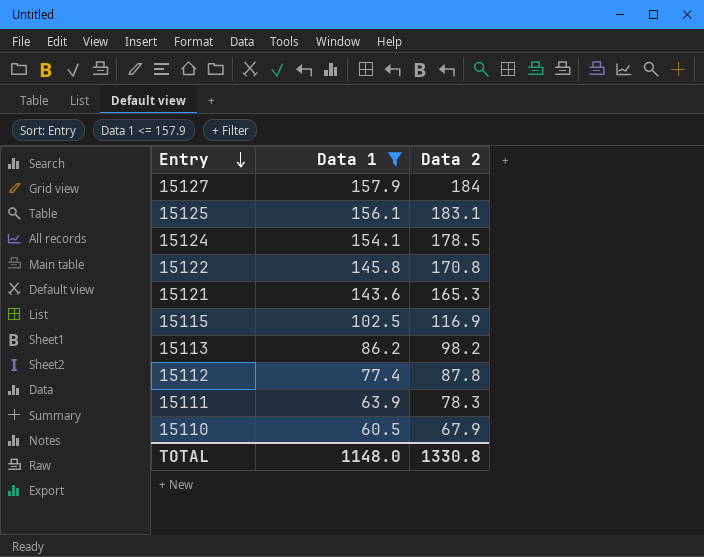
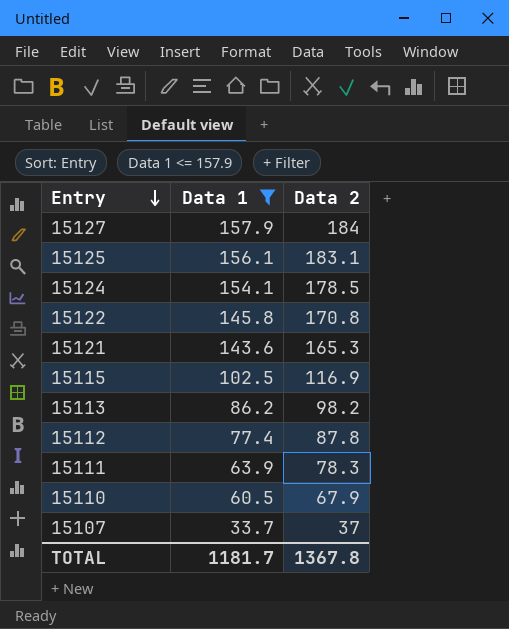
row 15107: none -> 33.7 | 37
TOTAL | Data 1: 1148.0 -> 1181.7
TOTAL | Data 2: 1330.8 -> 1367.8

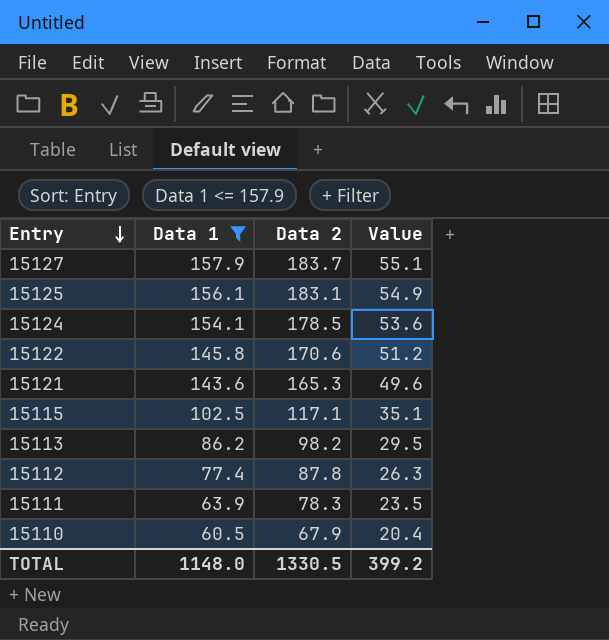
column Value | formula: none -> [Data 2] * 0.3
row 15107: 33.7 | 37 -> none
15127 | Data 2: 184 -> 183.7
15122 | Data 2: 170.8 -> 170.6
15115 | Data 2: 116.9 -> 117.1
TOTAL | Data 1: 1181.7 -> 1148.0
TOTAL | Data 2: 1367.8 -> 1330.5

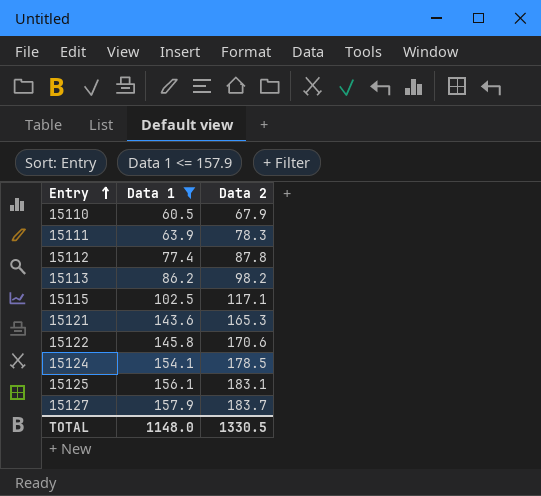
row order: Entry descending -> Entry ascending
column Value | formula: [Data 2] * 0.3 -> none

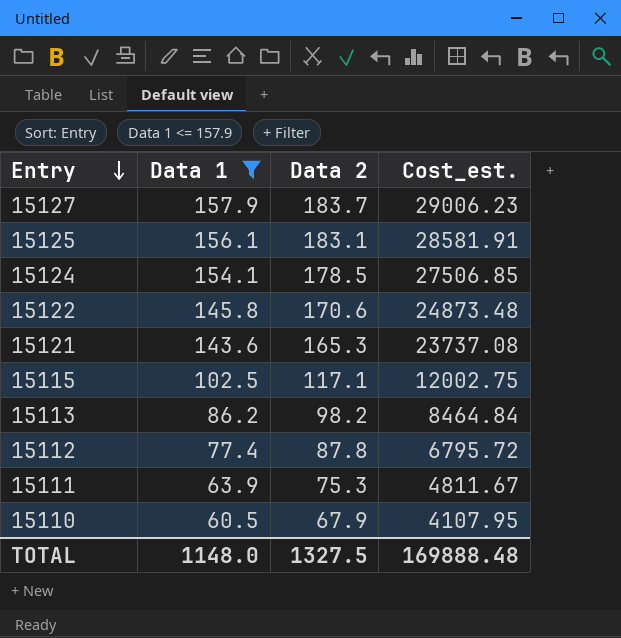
row order: Entry ascending -> Entry descending
column Cost_est. | formula: none -> [Data 1] * [Data 2]
15111 | Data 2: 78.3 -> 75.3
TOTAL | Data 2: 1330.5 -> 1327.5

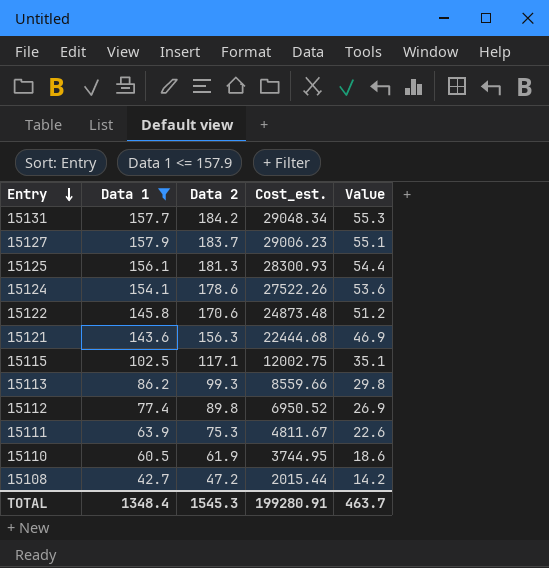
column Value | formula: none -> [Data 2] * 0.3
row 15131: none -> 157.7 | 184.2 | 29048.34 | 55.3
15125 | Data 2: 183.1 -> 181.3
15125 | Cost_est.: 28581.91 -> 28300.93
15124 | Data 2: 178.5 -> 178.6
15124 | Cost_est.: 27506.85 -> 27522.26
15121 | Data 2: 165.3 -> 156.3
15121 | Cost_est.: 23737.08 -> 22444.68
15113 | Data 2: 98.2 -> 99.3
15113 | Cost_est.: 8464.84 -> 8559.66
15112 | Data 2: 87.8 -> 89.8
15112 | Cost_est.: 6795.72 -> 6950.52
15110 | Data 2: 67.9 -> 61.9
15110 | Cost_est.: 4107.95 -> 3744.95
row 15108: none -> 42.7 | 47.2 | 2015.44 | 14.2
TOTAL | Data 1: 1148.0 -> 1348.4
TOTAL | Data 2: 1327.5 -> 1545.3
TOTAL | Cost_est.: 169888.48 -> 199280.91

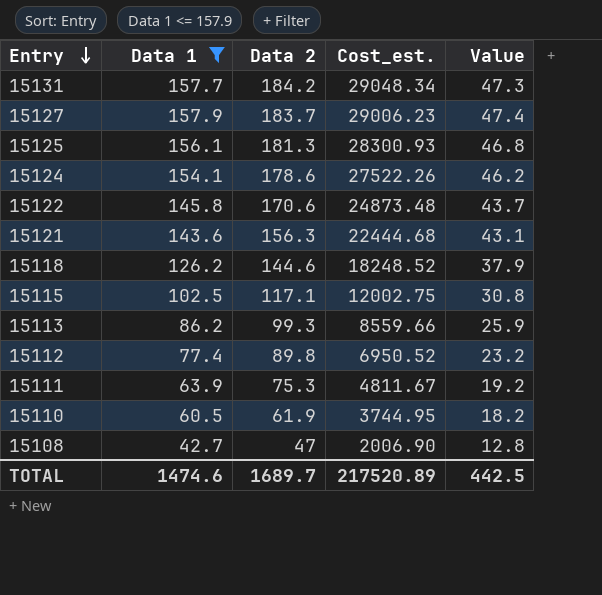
column Value | formula: [Data 2] * 0.3 -> [Data 1] * 0.3
row 15118: none -> 126.2 | 144.6 | 18248.52 | 37.9
15108 | Data 2: 47.2 -> 47
15108 | Cost_est.: 2015.44 -> 2006.90
TOTAL | Data 1: 1348.4 -> 1474.6
TOTAL | Data 2: 1545.3 -> 1689.7
TOTAL | Cost_est.: 199280.91 -> 217520.89
TOTAL | Value: 463.7 -> 442.5

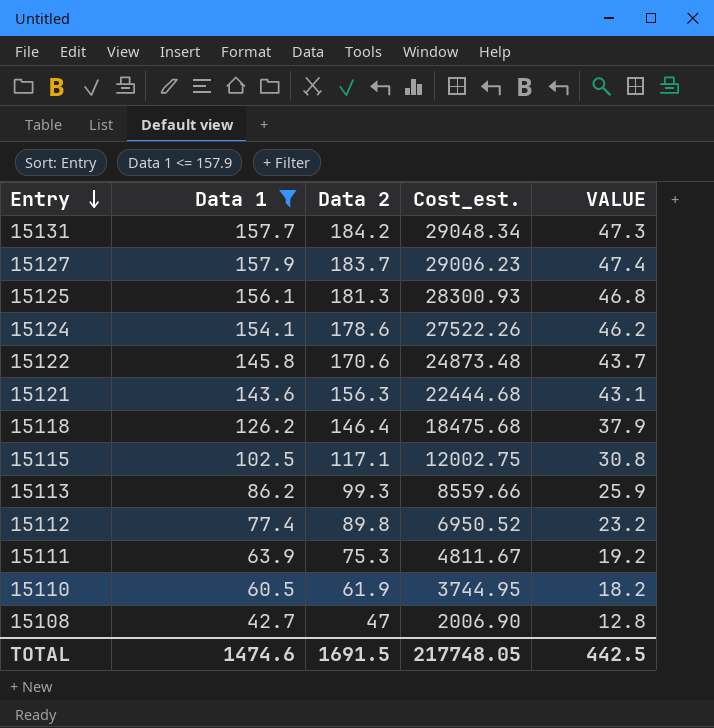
column name: Value -> VALUE
15118 | Data 2: 144.6 -> 146.4
15118 | Cost_est.: 18248.52 -> 18475.68
TOTAL | Data 2: 1689.7 -> 1691.5
TOTAL | Cost_est.: 217520.89 -> 217748.05

